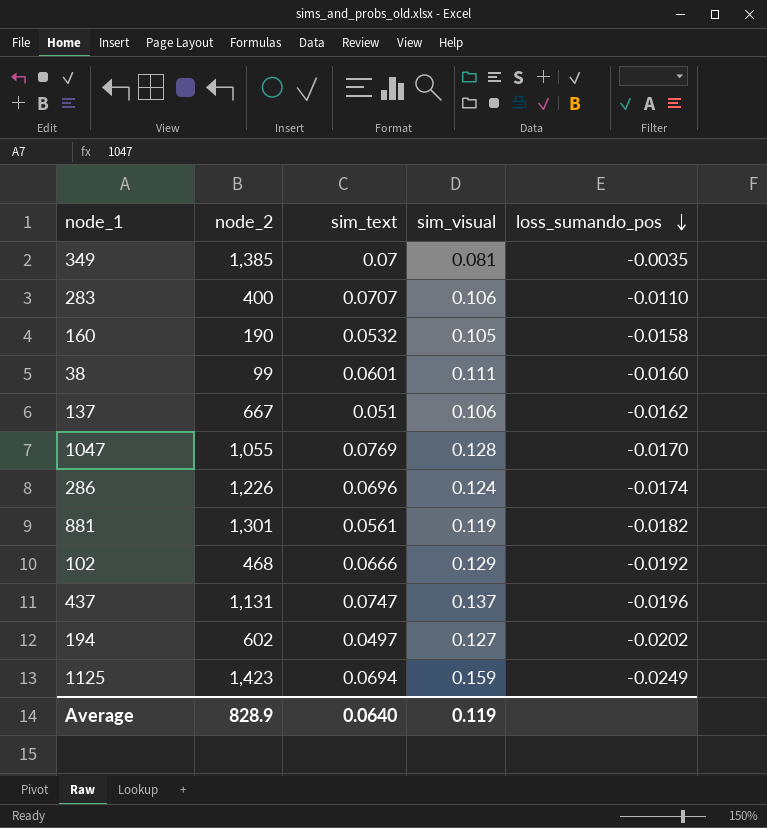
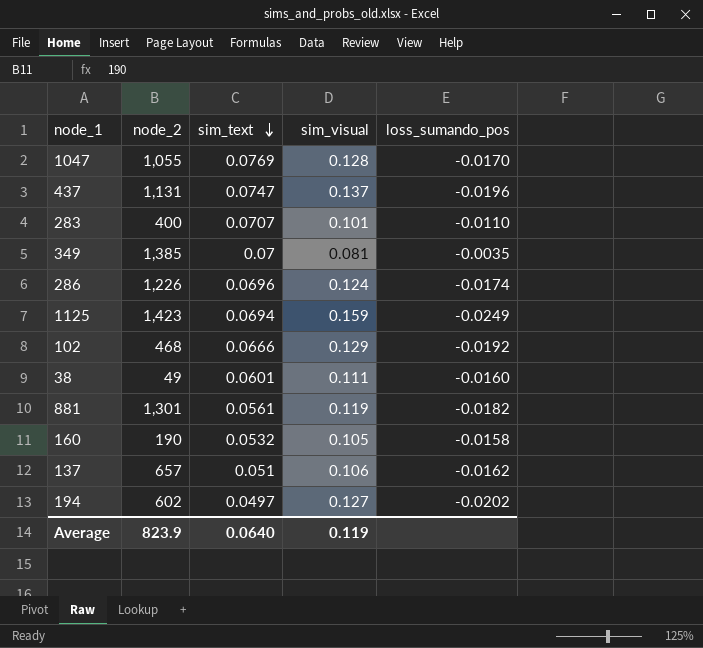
row order: loss_sumando_pos descending -> sim_text descending
283 | sim_visual: 0.106 -> 0.101
38 | node_2: 99 -> 49
137 | node_2: 667 -> 657
Average | node_2: 828.9 -> 823.9

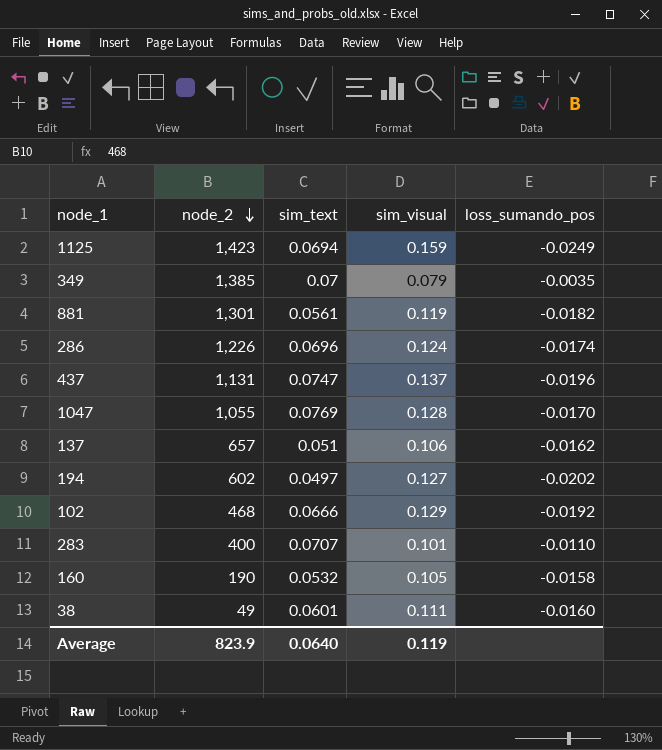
row order: sim_text descending -> node_2 descending
349 | sim_visual: 0.081 -> 0.079

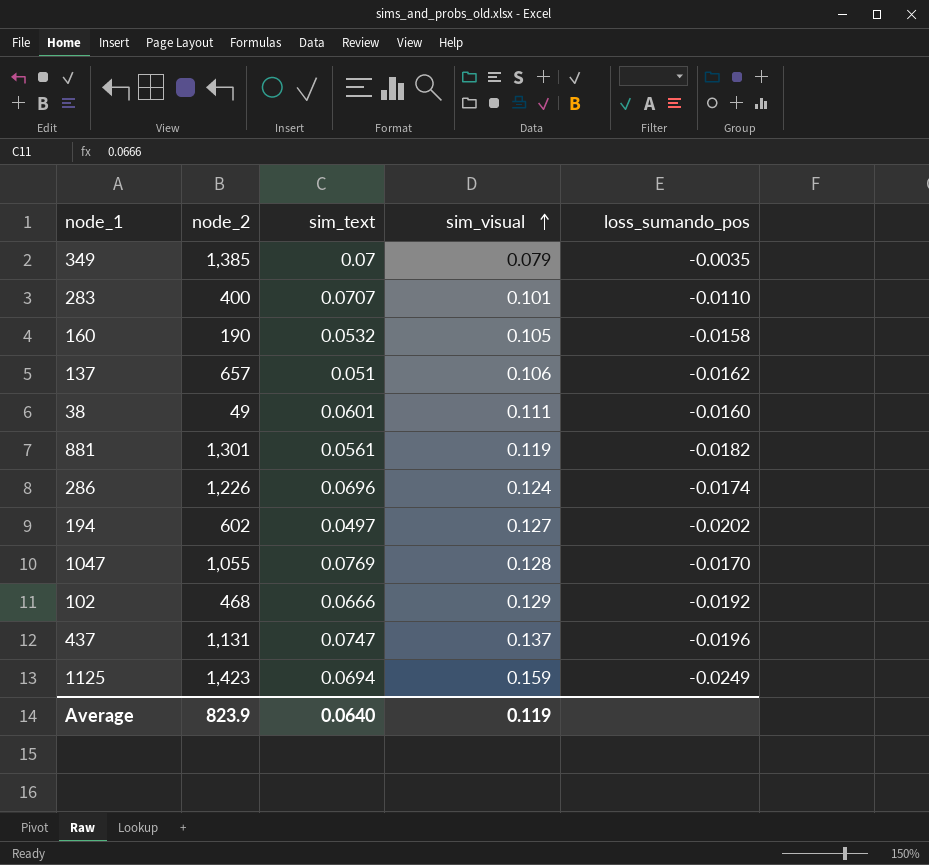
row order: node_2 descending -> sim_visual ascending

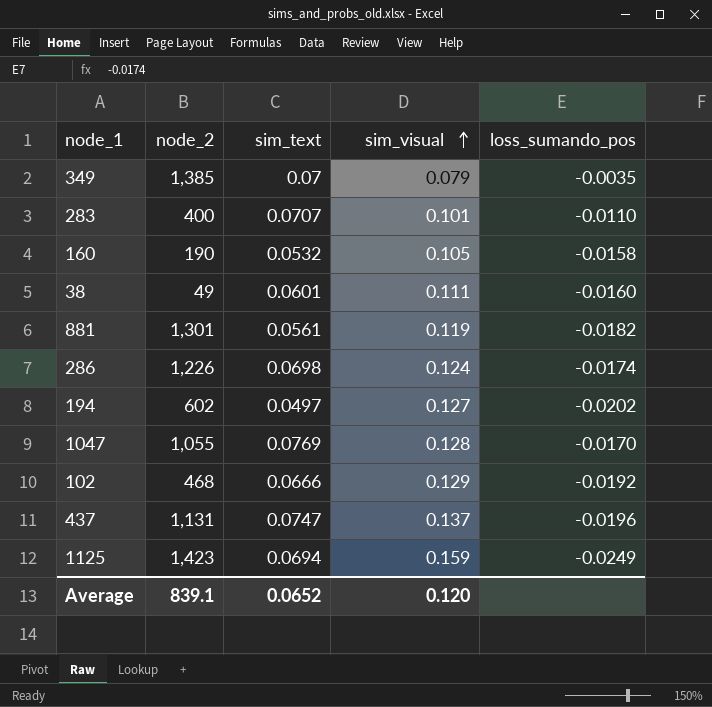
row 137: 657 | 0.051 | 0.106 | -0.0162 -> none
286 | sim_text: 0.0696 -> 0.0698
Average | node_2: 823.9 -> 839.1
Average | sim_text: 0.0640 -> 0.0652
Average | sim_visual: 0.119 -> 0.120

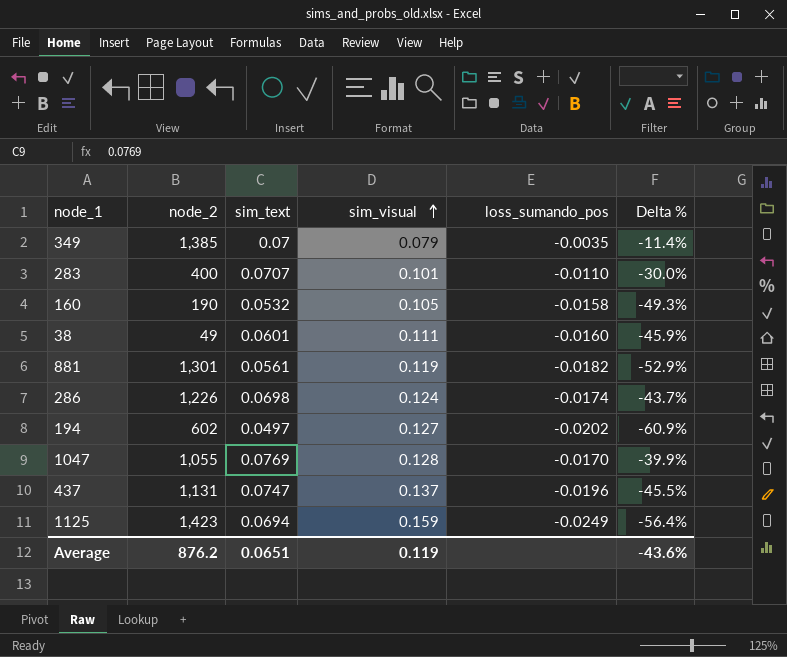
column Delta % | formula: none -> ([sim_text] - [sim_visual]) / [sim_visual]
row 102: 468 | 0.0666 | 0.129 | -0.0192 -> none
Average | node_2: 839.1 -> 876.2
Average | sim_text: 0.0652 -> 0.0651
Average | sim_visual: 0.120 -> 0.119

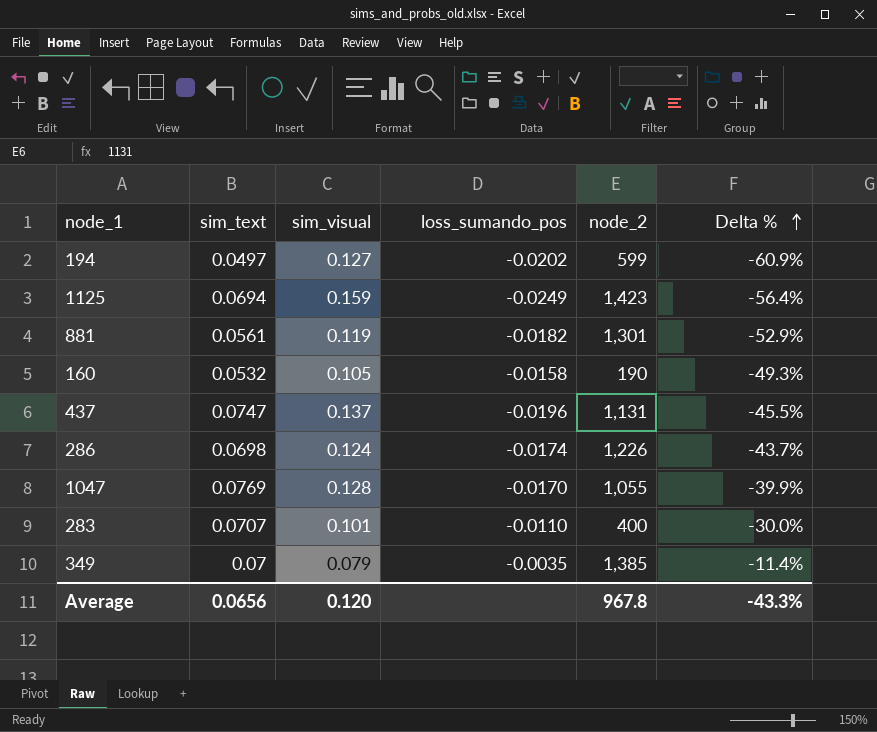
row order: sim_visual ascending -> Delta % ascending
column node_2 | position: 2 -> 5
row 38: 49 | 0.0601 | 0.111 | -0.0160 | -45.9% -> none
194 | node_2: 602 -> 599
Average | sim_text: 0.0651 -> 0.0656
Average | sim_visual: 0.119 -> 0.120
Average | node_2: 876.2 -> 967.8
Average | Delta %: -43.6% -> -43.3%

